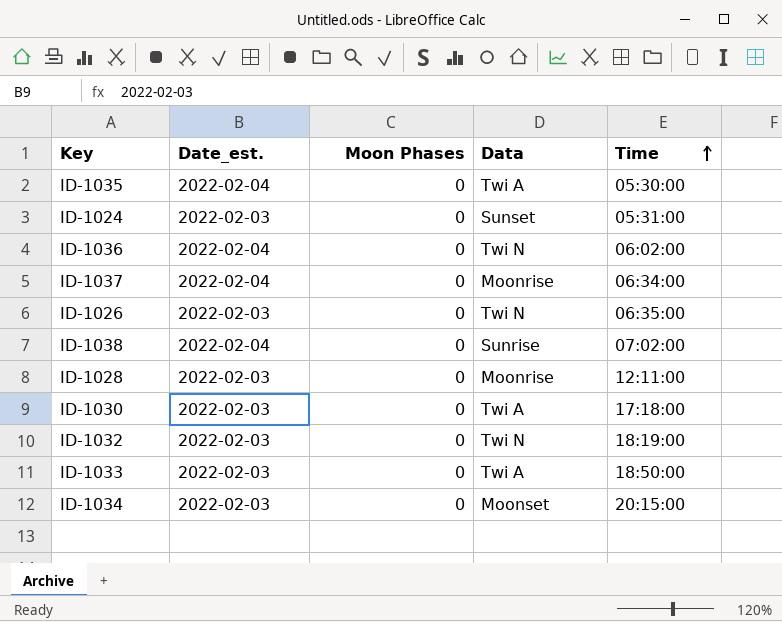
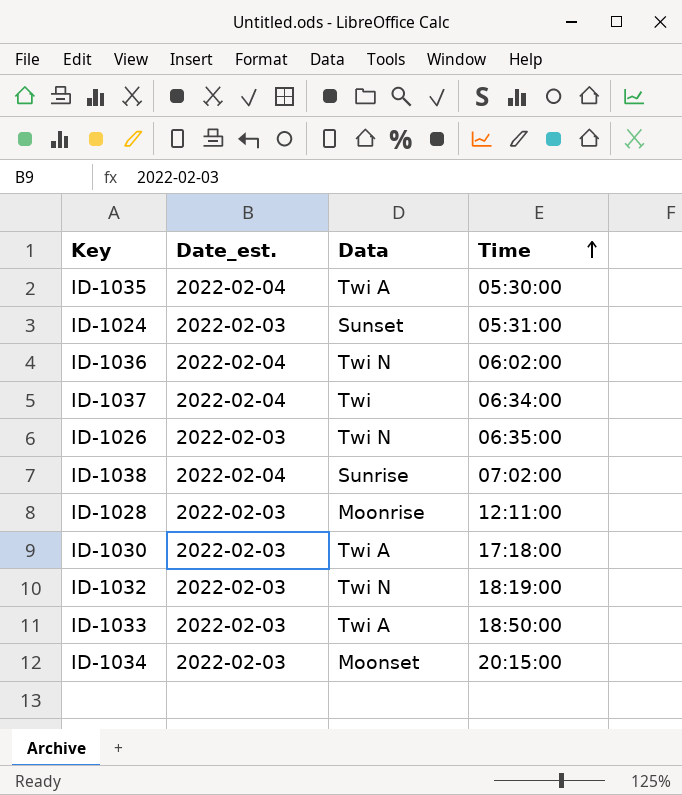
column Moon Phases | position: 3 -> none
ID-1037 | Data: Moonrise -> Twi

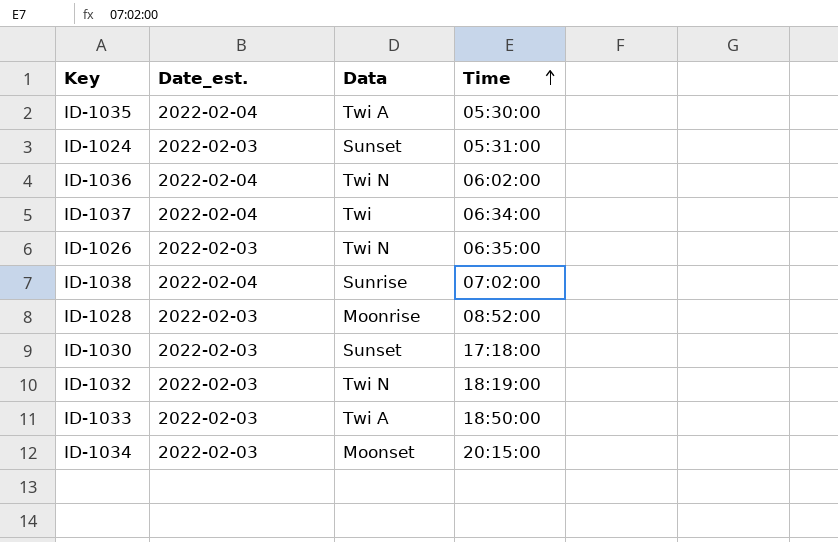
ID-1028 | Time: 12:11:00 -> 08:52:00
ID-1030 | Data: Twi A -> Sunset

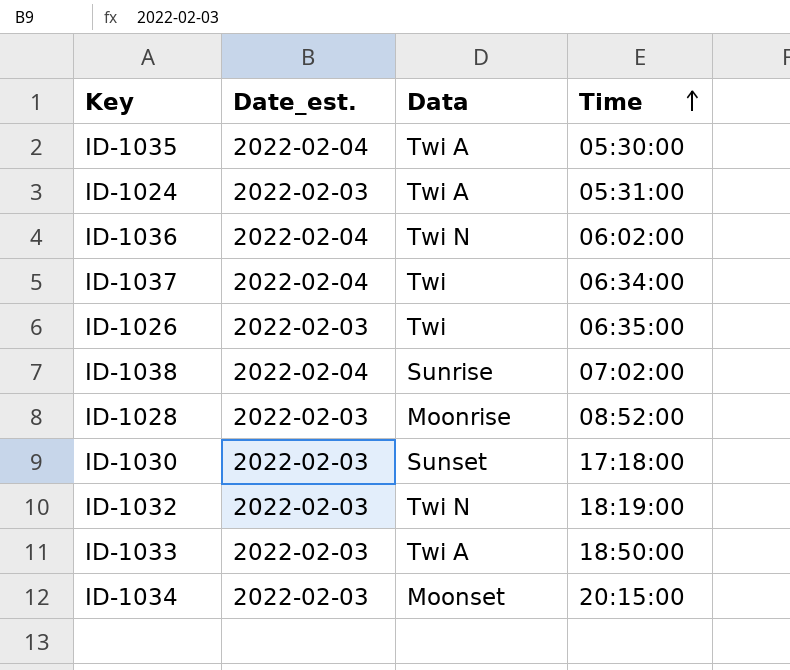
ID-1024 | Data: Sunset -> Twi A
ID-1026 | Data: Twi N -> Twi

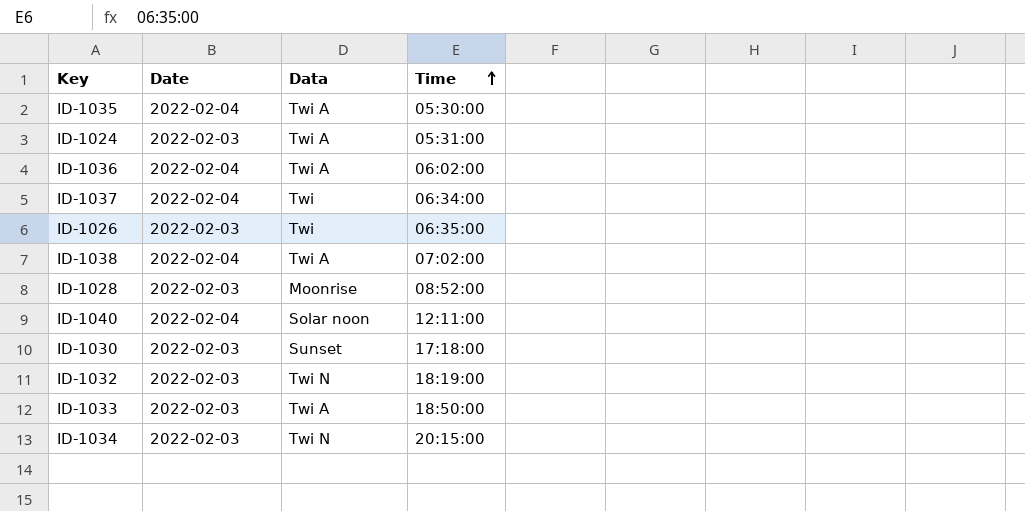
column name: Date_est. -> Date
ID-1036 | Data: Twi N -> Twi A
ID-1038 | Data: Sunrise -> Twi A
row ID-1040: none -> 2022-02-04 | Solar noon | 12:11:00
ID-1034 | Data: Moonset -> Twi N

